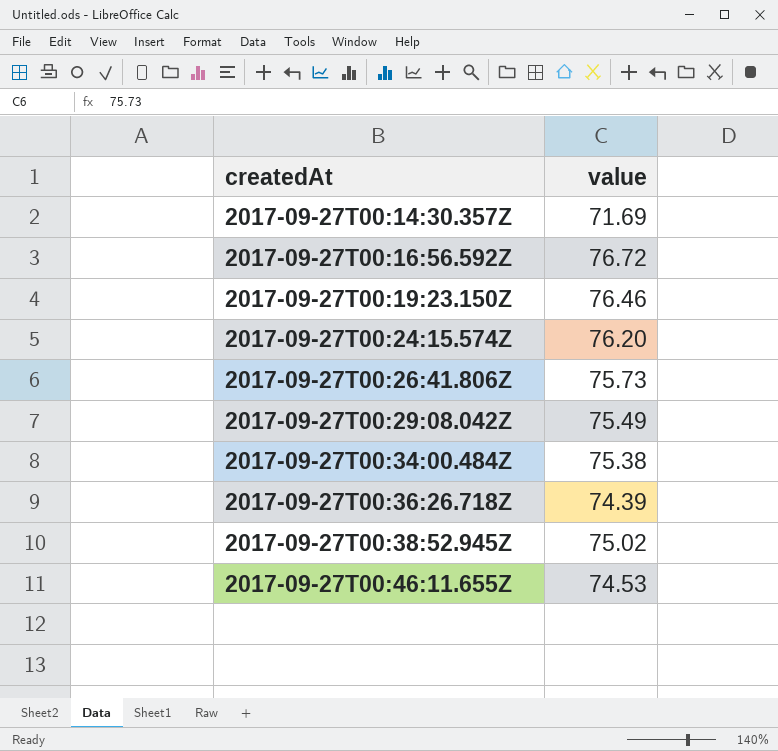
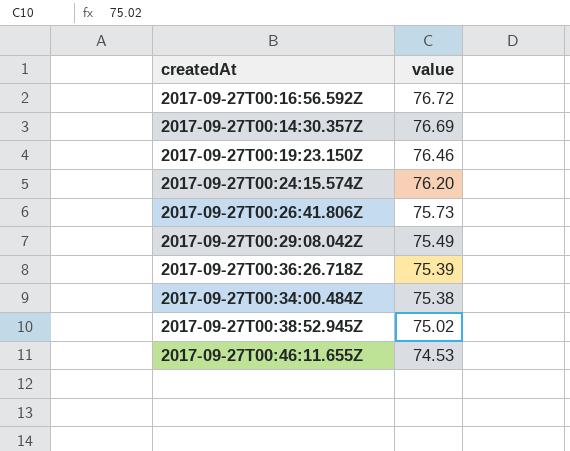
row order: createdAt ascending -> value descending
2017-09-27T00:14:30.357Z | value: 71.69 -> 76.69
2017-09-27T00:36:26.718Z | value: 74.39 -> 75.39

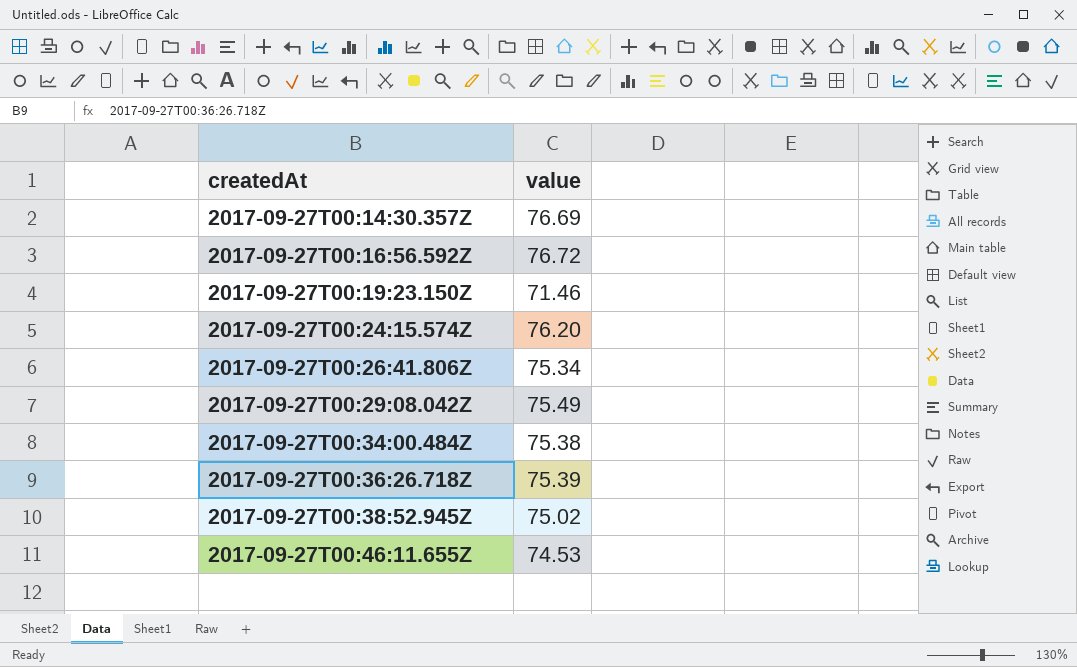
row order: value descending -> createdAt ascending
2017-09-27T00:19:23.150Z | value: 76.46 -> 71.46
2017-09-27T00:26:41.806Z | value: 75.73 -> 75.34

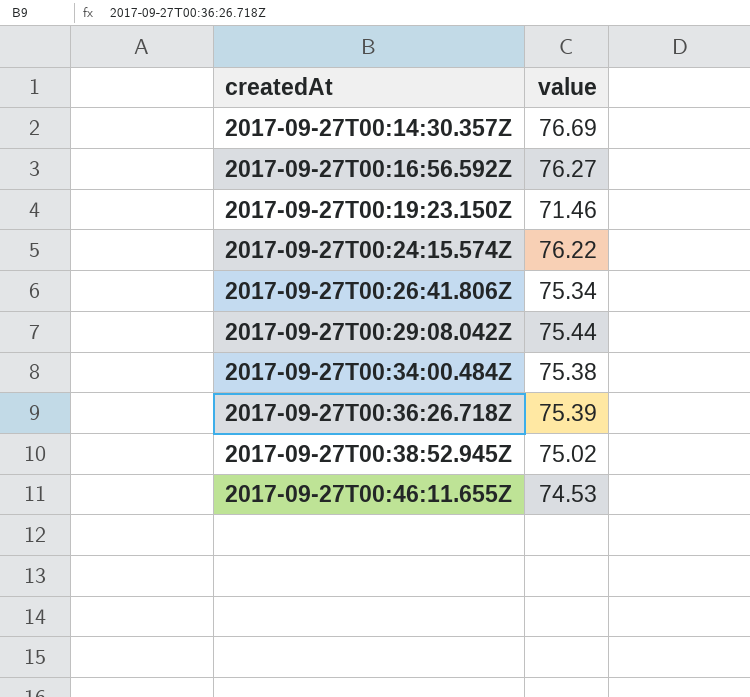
2017-09-27T00:16:56.592Z | value: 76.72 -> 76.27
2017-09-27T00:24:15.574Z | value: 76.20 -> 76.22
2017-09-27T00:29:08.042Z | value: 75.49 -> 75.44

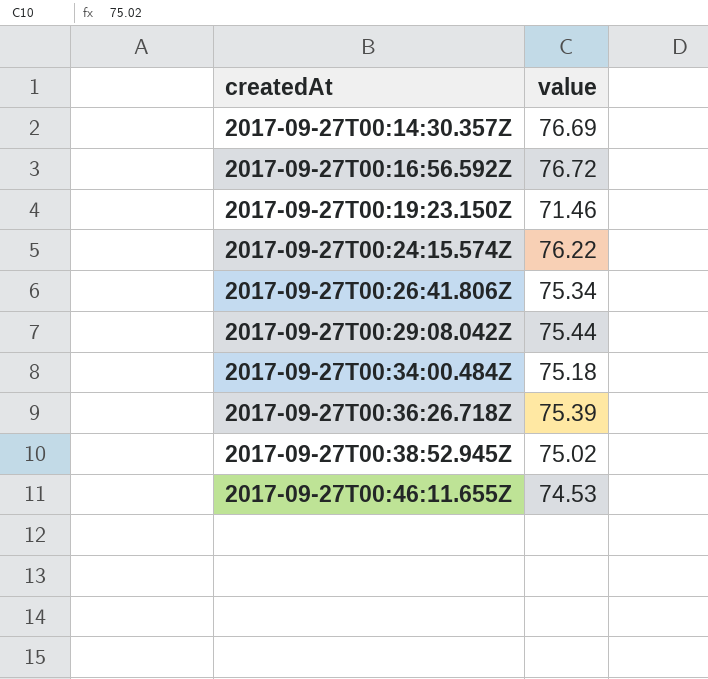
2017-09-27T00:16:56.592Z | value: 76.27 -> 76.72
2017-09-27T00:34:00.484Z | value: 75.38 -> 75.18

